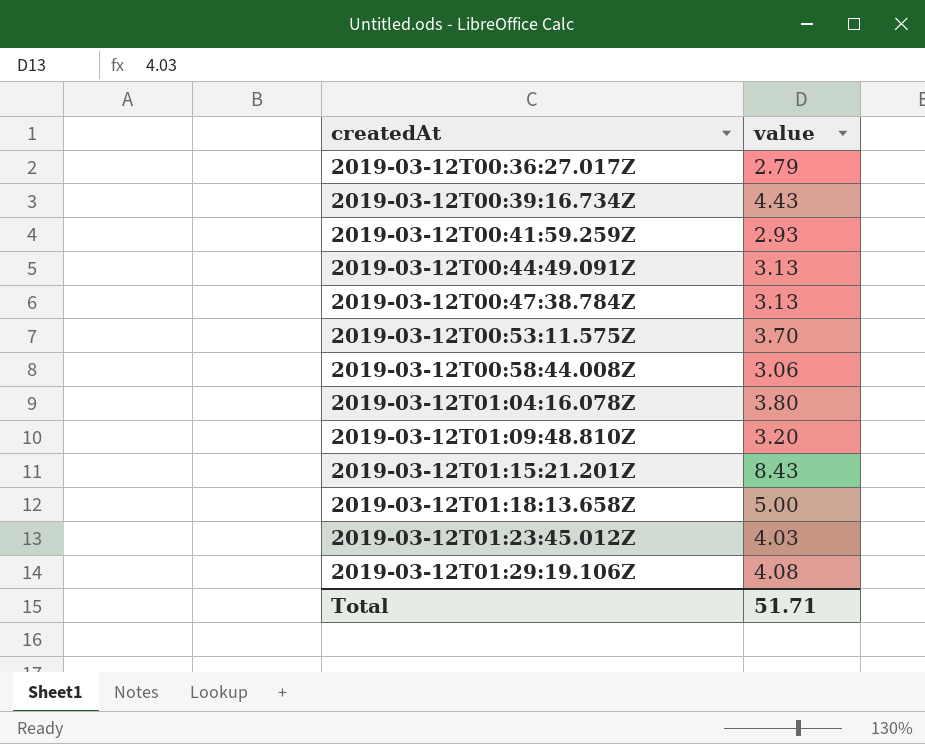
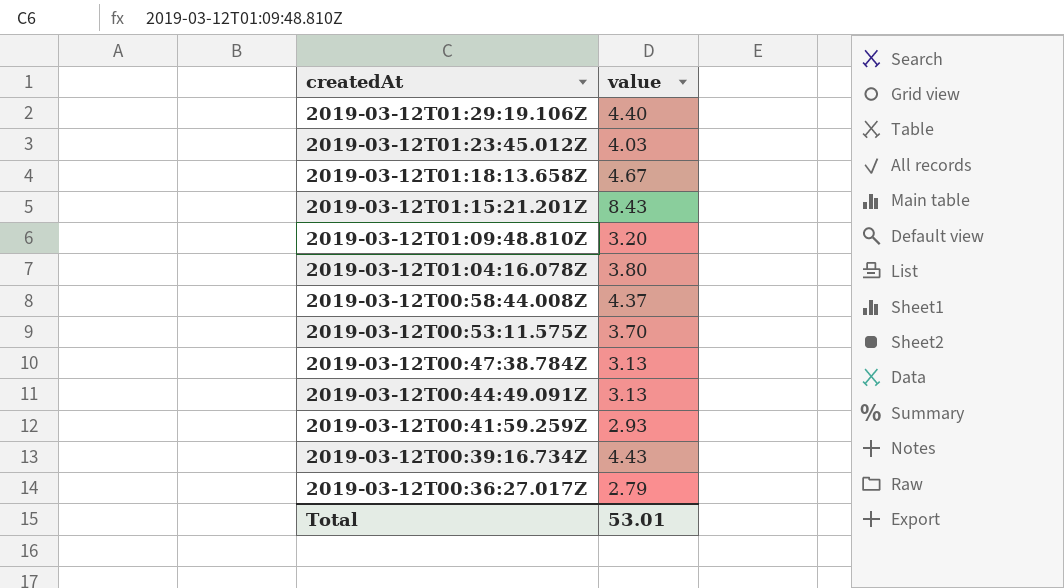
row order: createdAt ascending -> createdAt descending
2019-03-12T01:29:19.106Z | value: 4.08 -> 4.40
2019-03-12T01:18:13.658Z | value: 5.00 -> 4.67
2019-03-12T00:58:44.008Z | value: 3.06 -> 4.37
Total | value: 51.71 -> 53.01

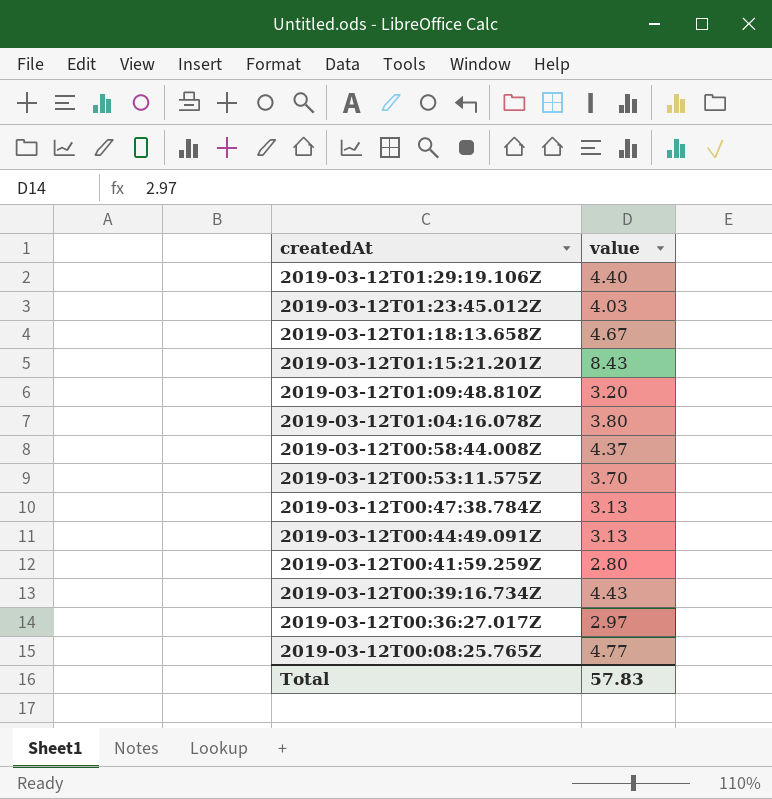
2019-03-12T00:41:59.259Z | value: 2.93 -> 2.80
2019-03-12T00:36:27.017Z | value: 2.79 -> 2.97
row 2019-03-12T00:08:25.765Z: none -> 4.77
Total | value: 53.01 -> 57.83

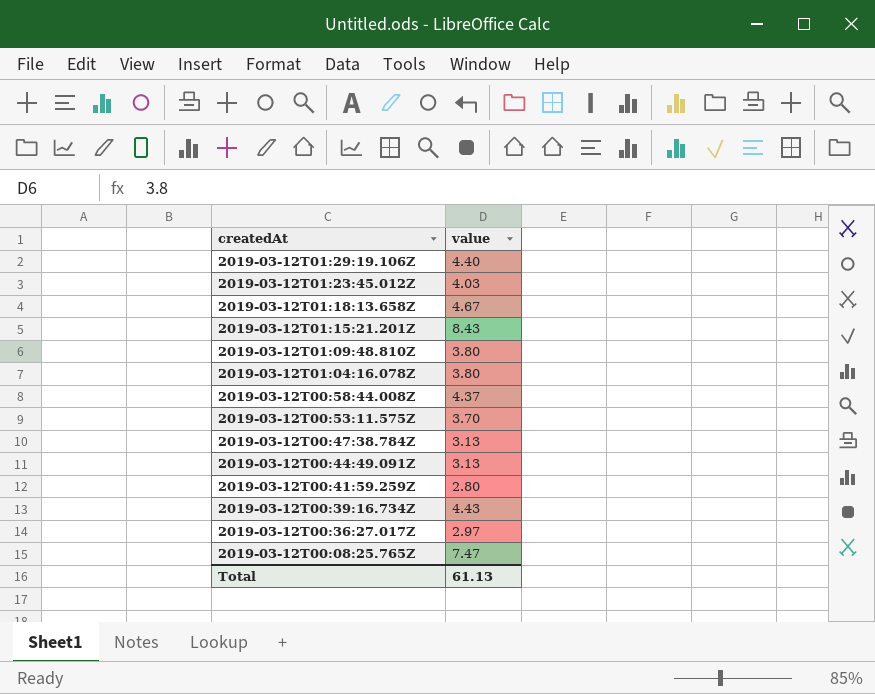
2019-03-12T01:09:48.810Z | value: 3.20 -> 3.80
2019-03-12T00:08:25.765Z | value: 4.77 -> 7.47
Total | value: 57.83 -> 61.13

